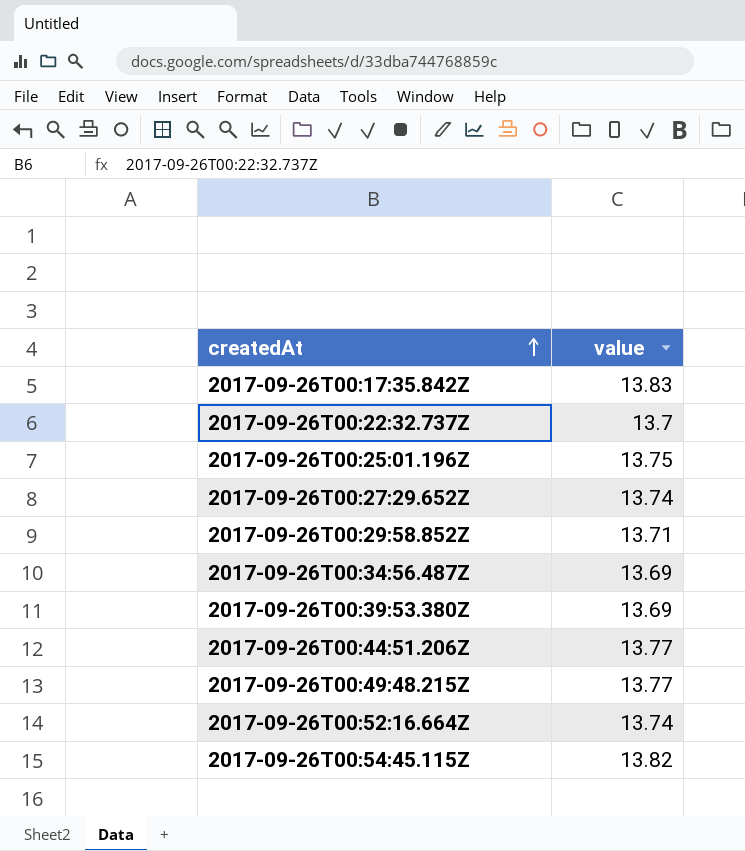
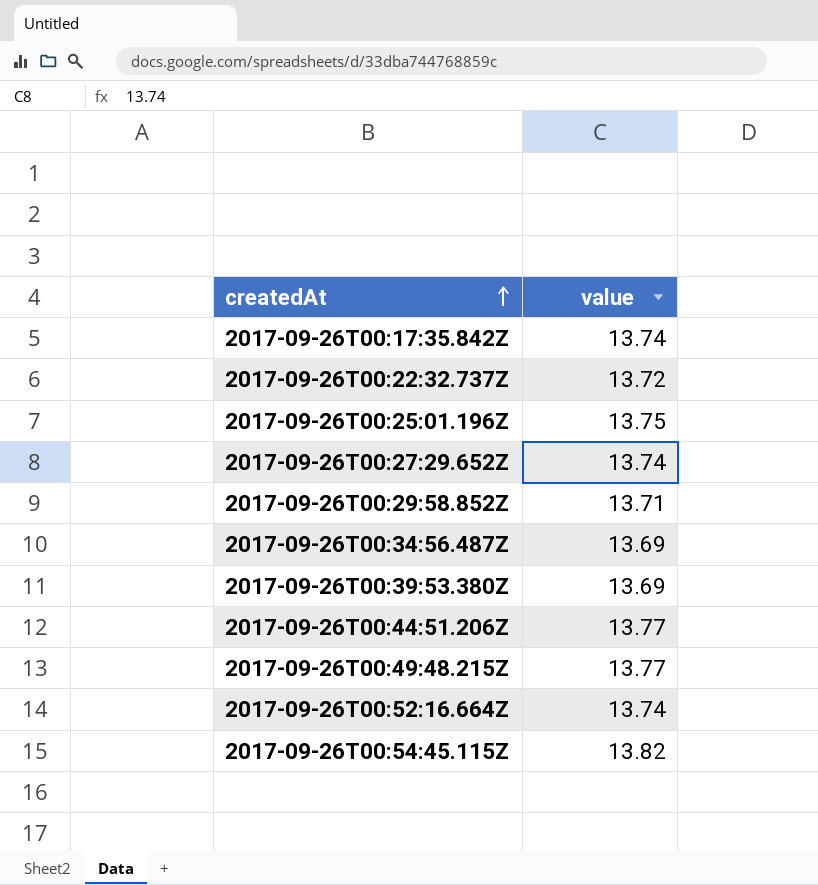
2017-09-26T00:17:35.842Z | value: 13.83 -> 13.74
2017-09-26T00:22:32.737Z | value: 13.7 -> 13.72

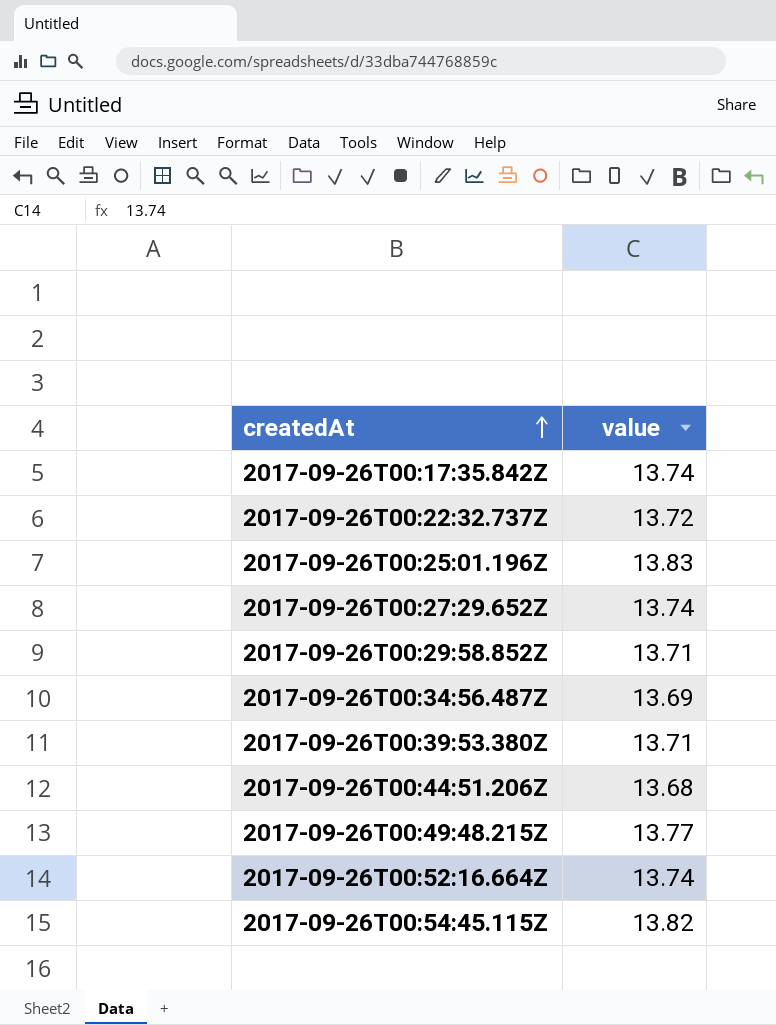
2017-09-26T00:25:01.196Z | value: 13.75 -> 13.83
2017-09-26T00:39:53.380Z | value: 13.69 -> 13.71
2017-09-26T00:44:51.206Z | value: 13.77 -> 13.68

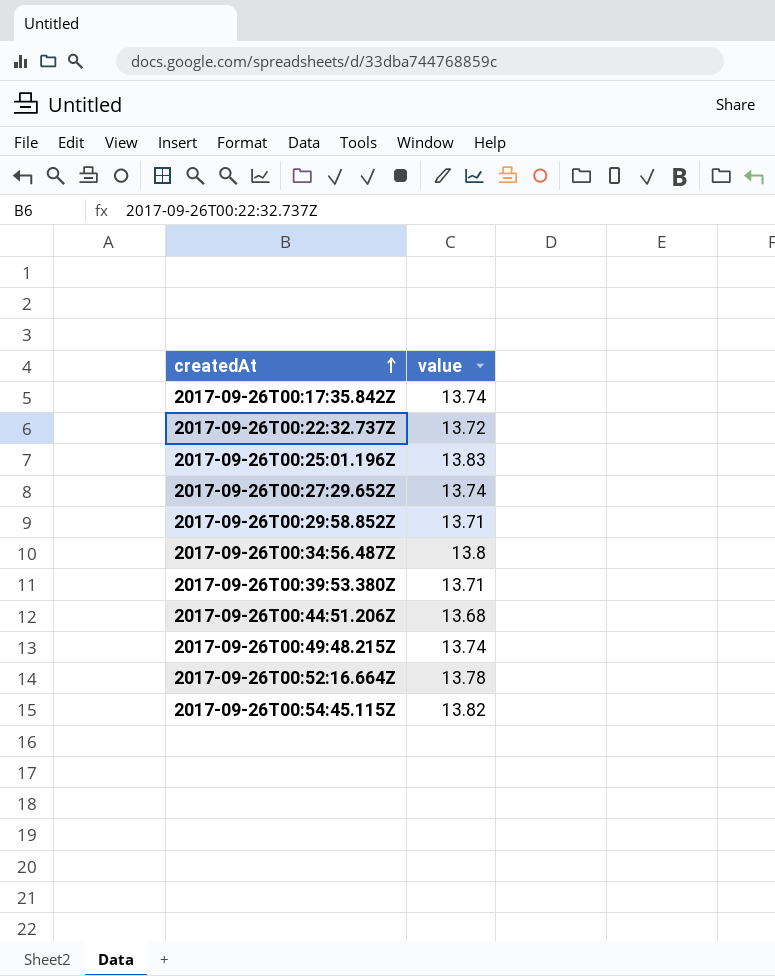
2017-09-26T00:34:56.487Z | value: 13.69 -> 13.8
2017-09-26T00:49:48.215Z | value: 13.77 -> 13.74
2017-09-26T00:52:16.664Z | value: 13.74 -> 13.78

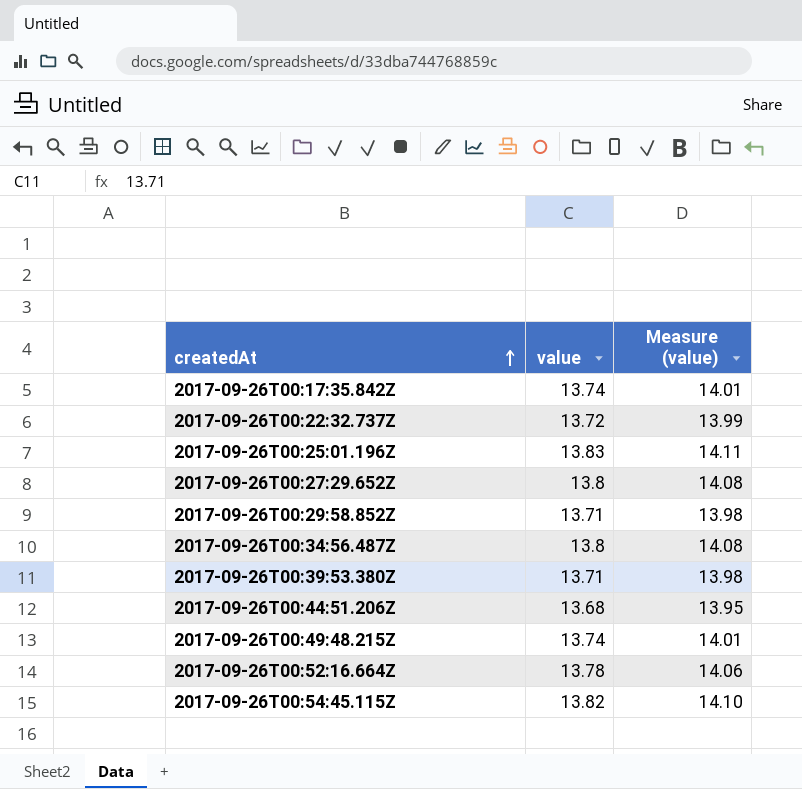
column Measure (value) | formula: none -> [value] * 1.02
2017-09-26T00:27:29.652Z | value: 13.74 -> 13.8

